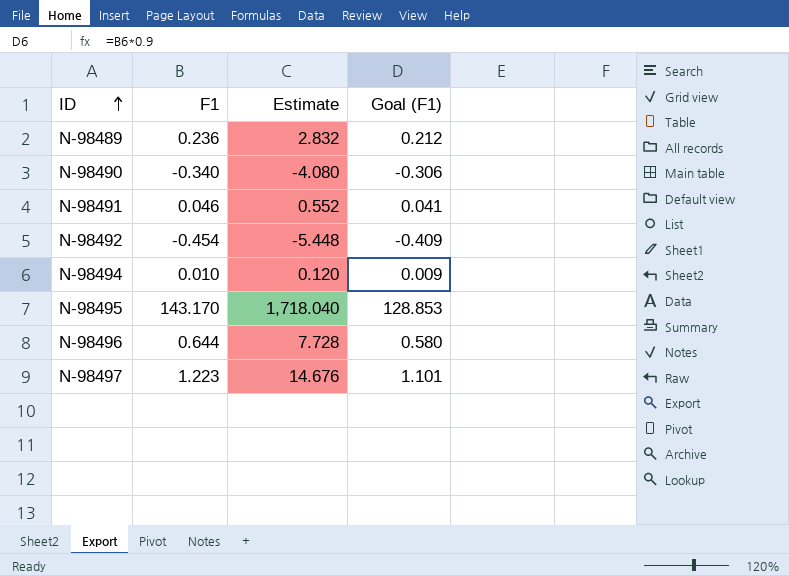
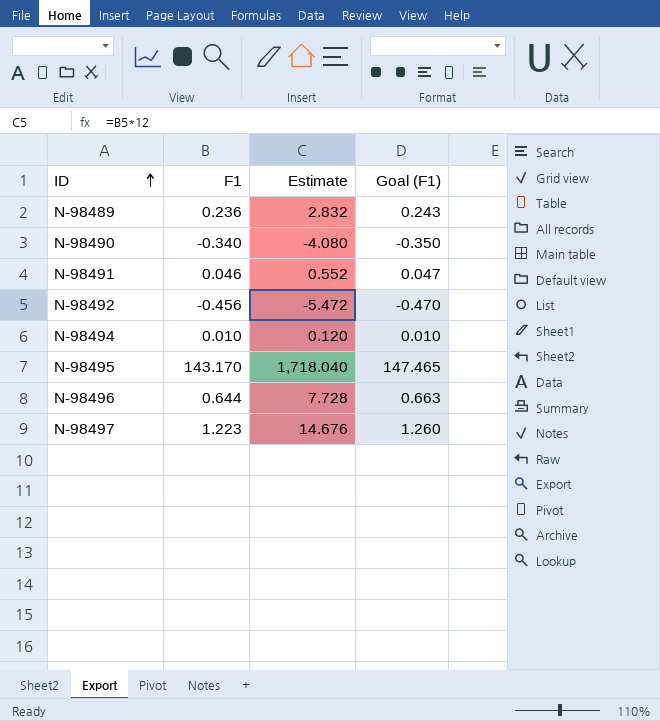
column Goal (F1) | formula: [F1] * 0.9 -> [F1] * 1.03
N-98492 | F1: -0.454 -> -0.456
N-98492 | Estimate: -5.448 -> -5.472

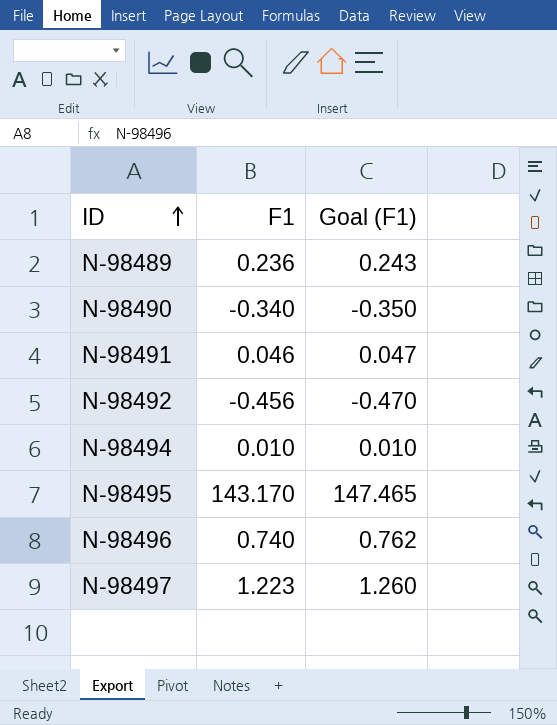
column Estimate | formula: [F1] * 12 -> none
N-98496 | F1: 0.644 -> 0.740
N-98496 | Goal (F1): 0.663 -> 0.762

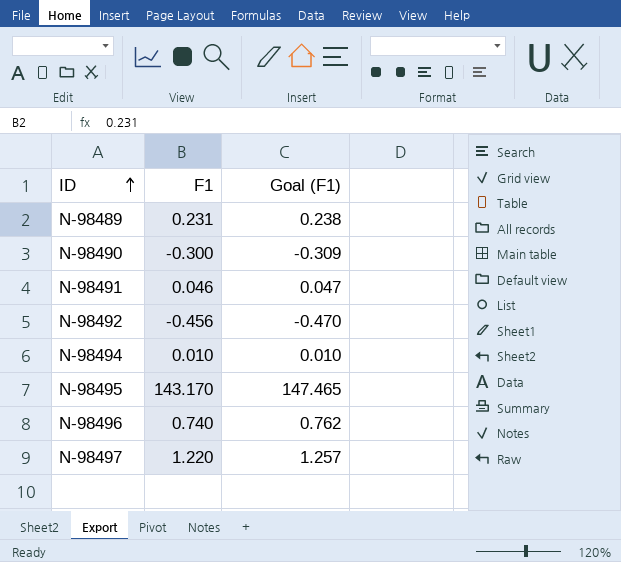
N-98489 | F1: 0.236 -> 0.231
N-98489 | Goal (F1): 0.243 -> 0.238
N-98490 | F1: -0.340 -> -0.300
N-98490 | Goal (F1): -0.350 -> -0.309
N-98497 | F1: 1.223 -> 1.220
N-98497 | Goal (F1): 1.260 -> 1.257

